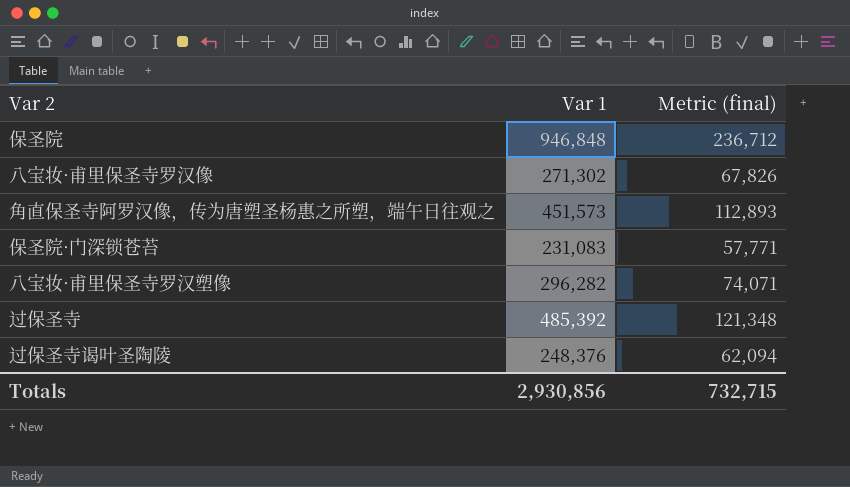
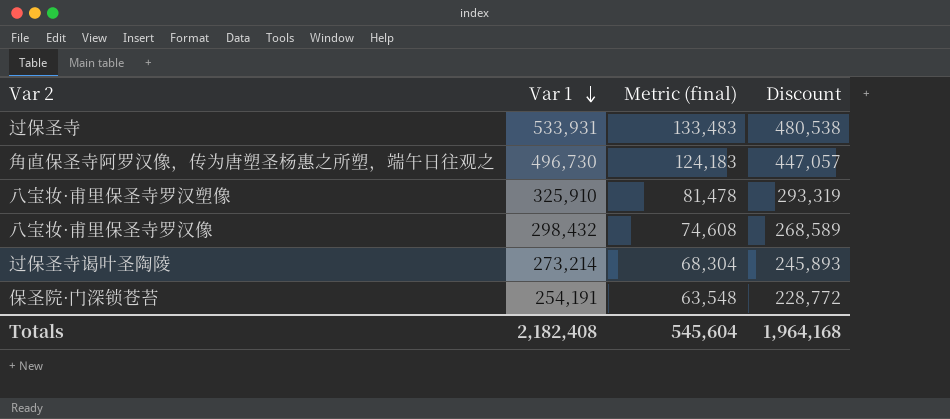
row order: none -> Var 1 descending
column Discount | formula: none -> [Var 1] * 0.9
row 保圣院: 946,848 | 236,712 -> none
过保圣寺 | Var 1: 485,392 -> 533,931
过保圣寺 | Metric (final): 121,348 -> 133,483
角直保圣寺阿罗汉像，传为唐塑圣杨惠之所塑，端午日往观之 | Var 1: 451,573 -> 496,730
角直保圣寺阿罗汉像，传为唐塑圣杨惠之所塑，端午日往观之 | Metric (final): 112,893 -> 124,183
八宝妆·甫里保圣寺罗汉塑像 | Var 1: 296,282 -> 325,910
八宝妆·甫里保圣寺罗汉塑像 | Metric (final): 74,071 -> 81,478
八宝妆·甫里保圣寺罗汉像 | Var 1: 271,302 -> 298,432
八宝妆·甫里保圣寺罗汉像 | Metric (final): 67,826 -> 74,608
过保圣寺谒叶圣陶陵 | Var 1: 248,376 -> 273,214
过保圣寺谒叶圣陶陵 | Metric (final): 62,094 -> 68,304
保圣院·门深锁苍苔 | Var 1: 231,083 -> 254,191
保圣院·门深锁苍苔 | Metric (final): 57,771 -> 63,548
Totals | Var 1: 2,930,856 -> 2,182,408
Totals | Metric (final): 732,715 -> 545,604

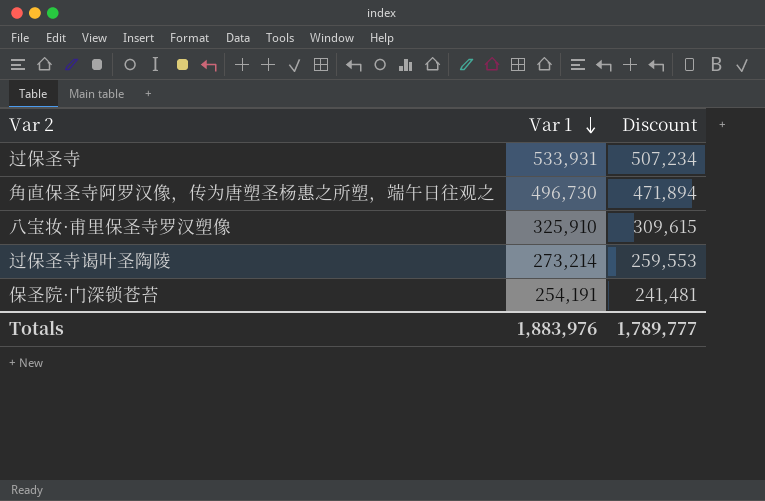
column Metric (final) | formula: [Var 1] * 0.25 -> none
column Discount | formula: [Var 1] * 0.9 -> [Var 1] * 0.95
row 八宝妆·甫里保圣寺罗汉像: 298,432 | 74,608 | 268,589 -> none
Totals | Var 1: 2,182,408 -> 1,883,976
Totals | Discount: 1,964,168 -> 1,789,777

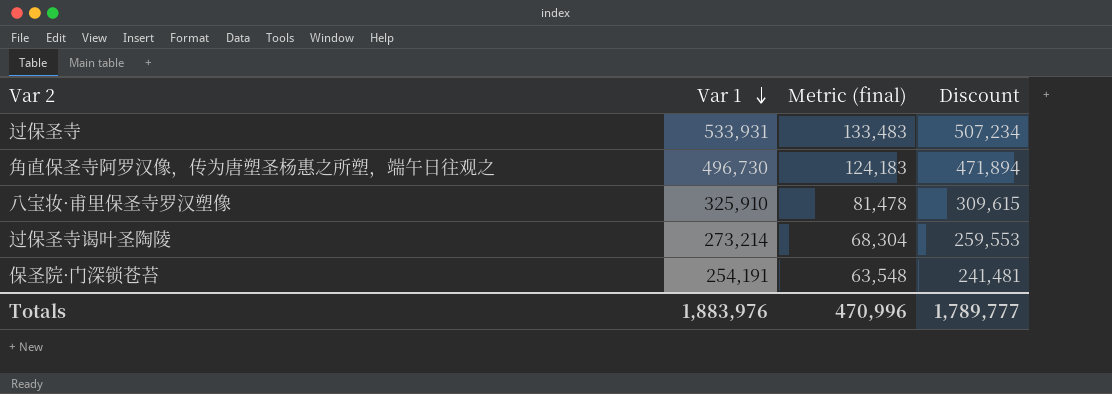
column Metric (final) | formula: none -> [Var 1] * 0.25

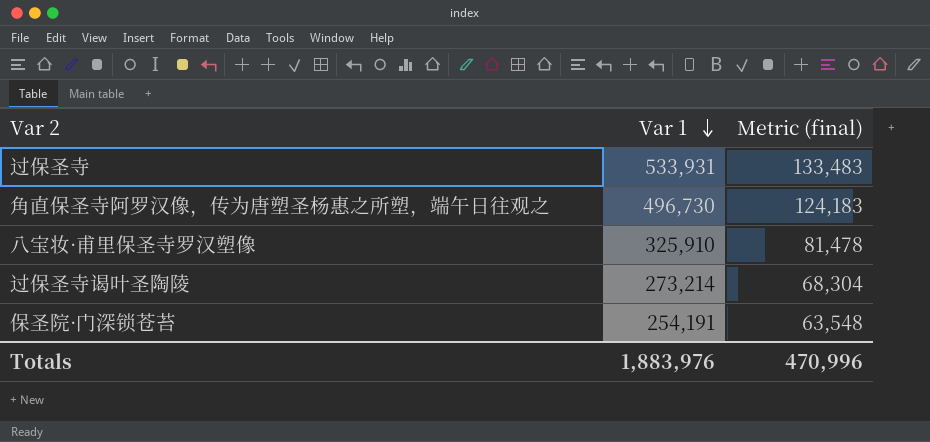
column Discount | formula: [Var 1] * 0.95 -> none

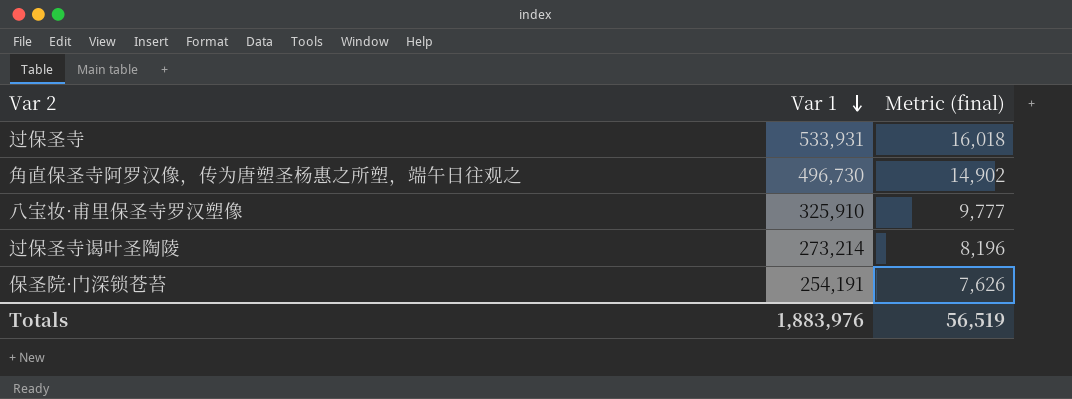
column Metric (final) | formula: [Var 1] * 0.25 -> [Var 1] * 0.03
Totals | Metric (final): 470,996 -> 56,519

